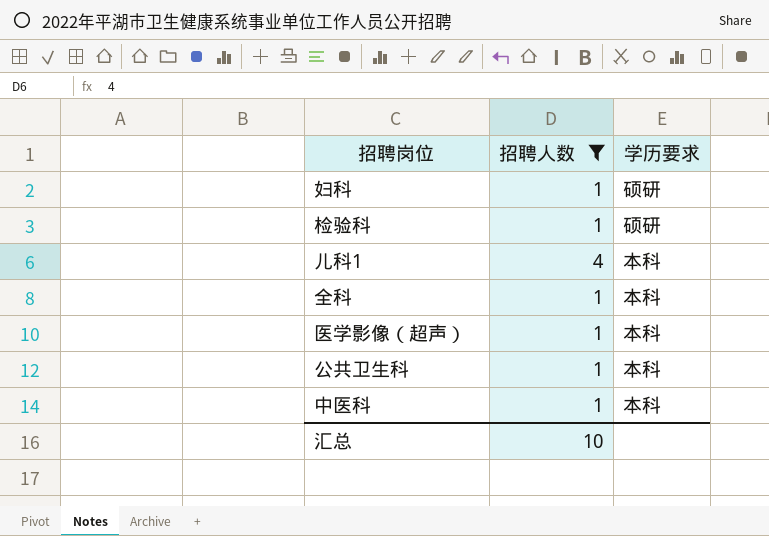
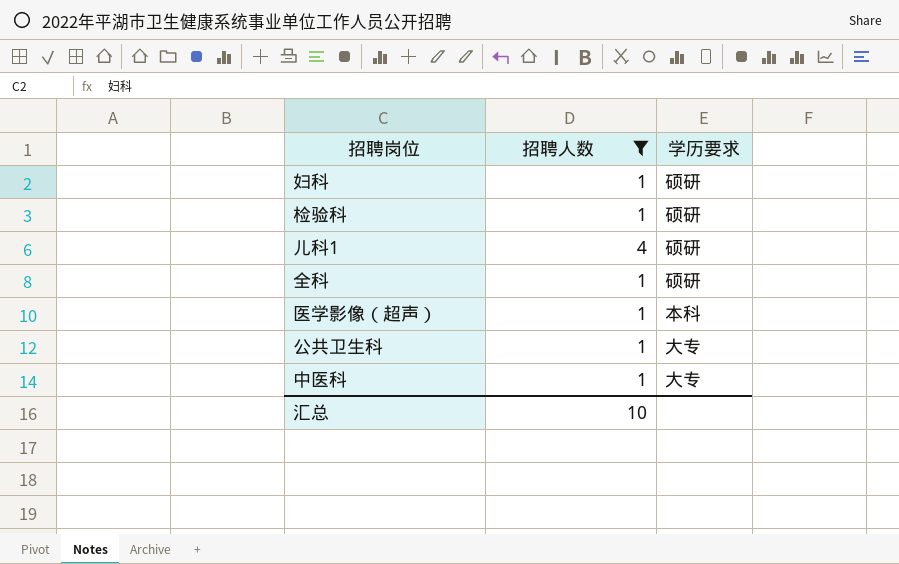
儿科1 | 学历要求: 本科 -> 硕研
全科 | 学历要求: 本科 -> 硕研
公共卫生科 | 学历要求: 本科 -> 大专
中医科 | 学历要求: 本科 -> 大专

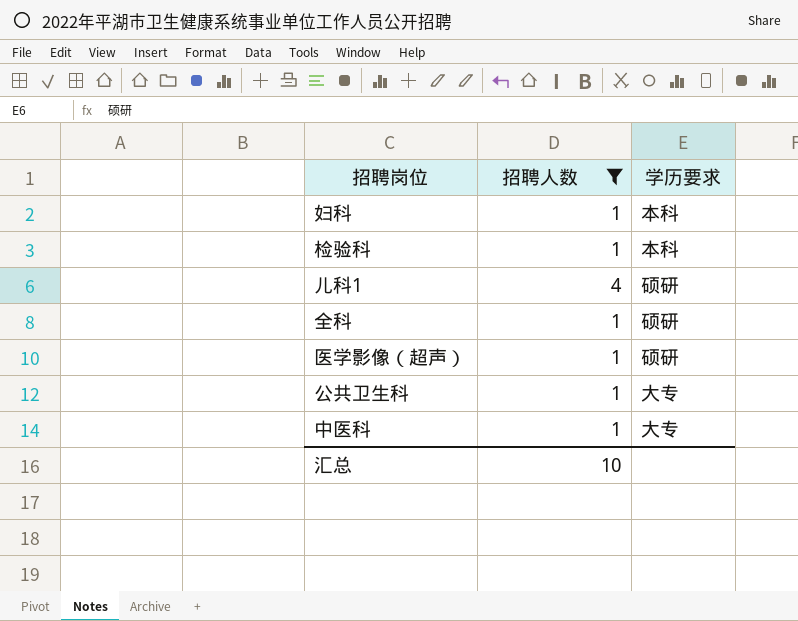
妇科 | 学历要求: 硕研 -> 本科
检验科 | 学历要求: 硕研 -> 本科
医学影像（超声） | 学历要求: 本科 -> 硕研

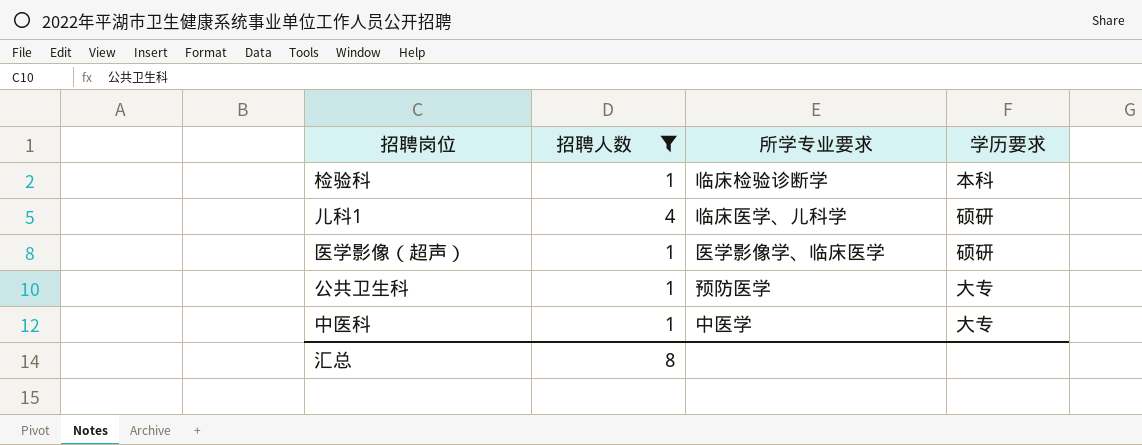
column 所学专业要求 | position: none -> 3
row 妇科: 1 | 本科 -> none
row 全科: 1 | 硕研 -> none
汇总 | 招聘人数: 10 -> 8

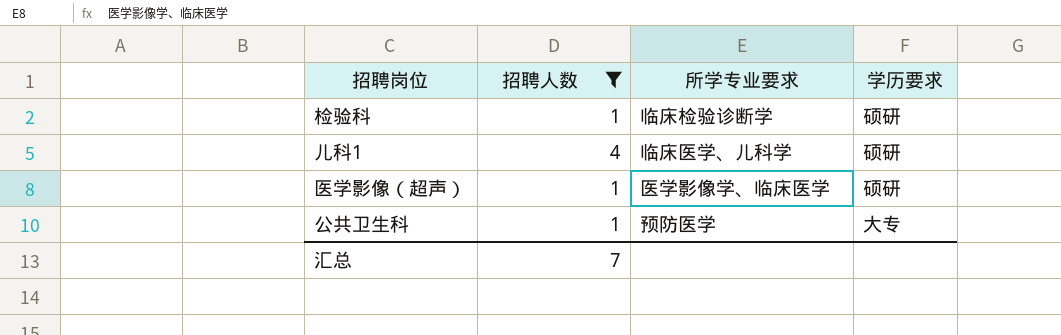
row 中医科: 1 | 中医学 | 大专 -> none
检验科 | 学历要求: 本科 -> 硕研
汇总 | 招聘人数: 8 -> 7

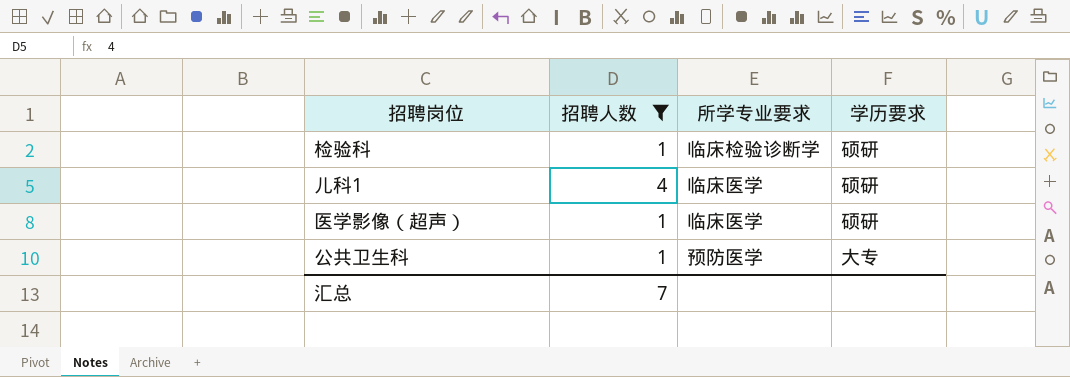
儿科1 | 所学专业要求: 临床医学、儿科学 -> 临床医学
医学影像（超声） | 所学专业要求: 医学影像学、临床医学 -> 临床医学

